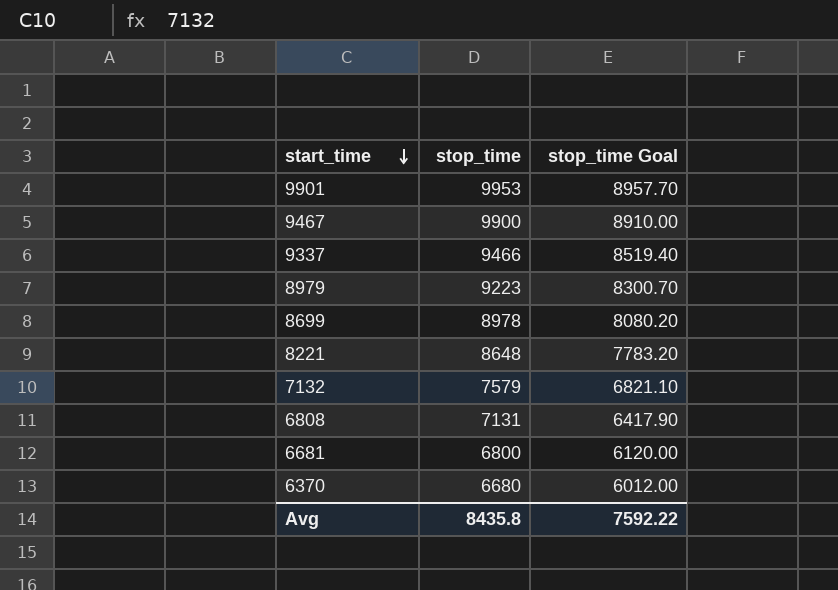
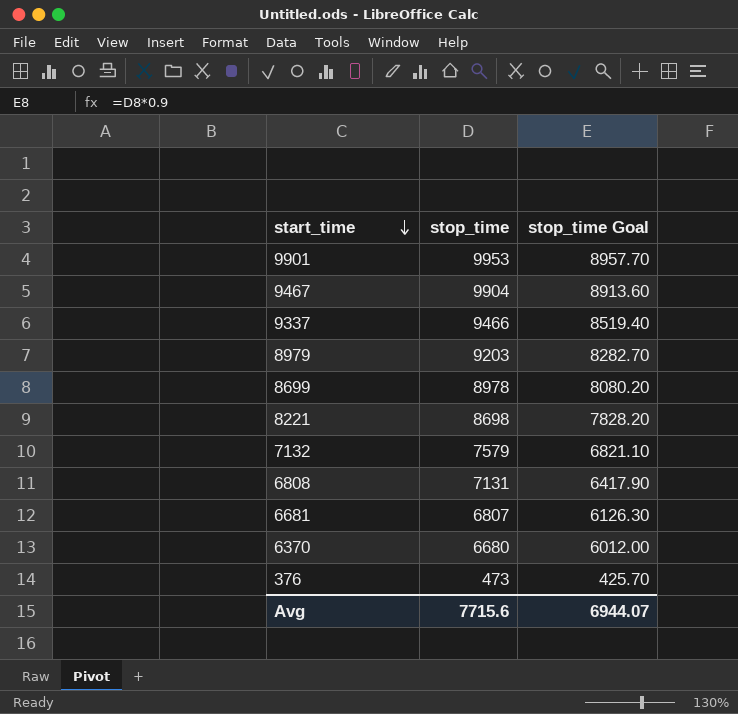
9467 | stop_time: 9900 -> 9904
9467 | stop_time Goal: 8910.00 -> 8913.60
8979 | stop_time: 9223 -> 9203
8979 | stop_time Goal: 8300.70 -> 8282.70
8221 | stop_time: 8648 -> 8698
8221 | stop_time Goal: 7783.20 -> 7828.20
6681 | stop_time: 6800 -> 6807
6681 | stop_time Goal: 6120.00 -> 6126.30
row 376: none -> 473 | 425.70
Avg | stop_time: 8435.8 -> 7715.6
Avg | stop_time Goal: 7592.22 -> 6944.07

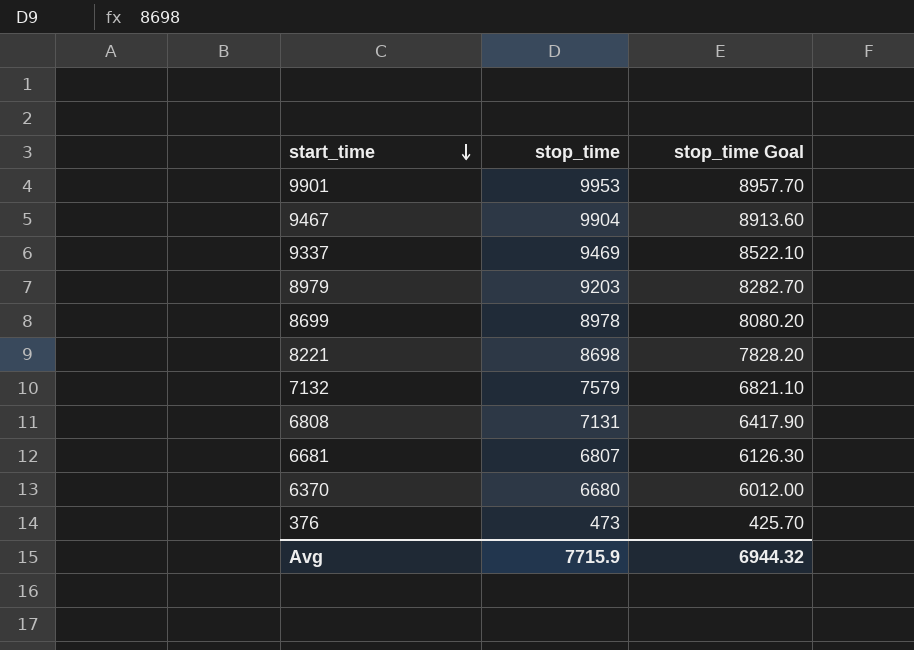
9337 | stop_time: 9466 -> 9469
9337 | stop_time Goal: 8519.40 -> 8522.10
Avg | stop_time: 7715.6 -> 7715.9
Avg | stop_time Goal: 6944.07 -> 6944.32

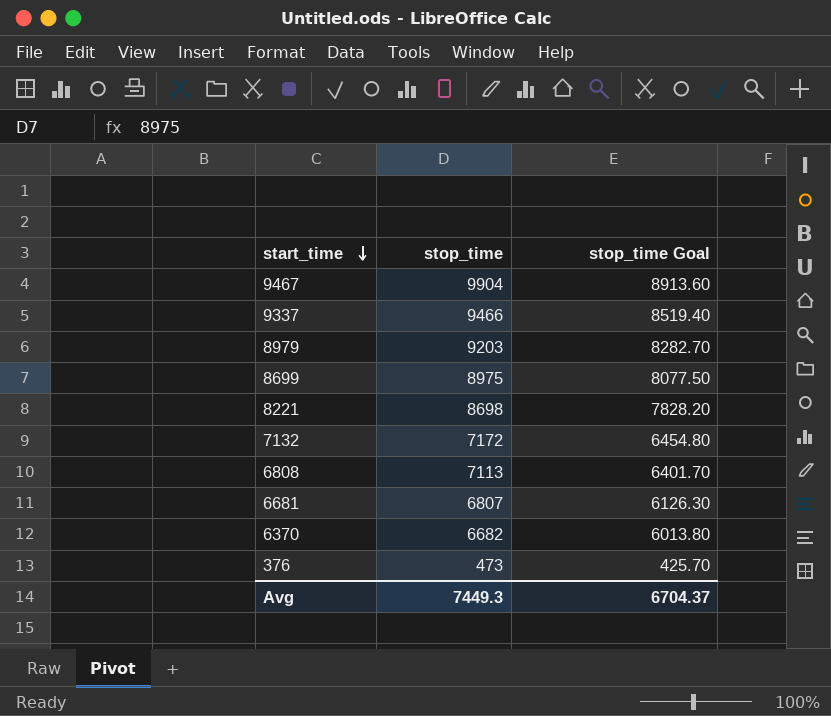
row 9901: 9953 | 8957.70 -> none
9337 | stop_time: 9469 -> 9466
9337 | stop_time Goal: 8522.10 -> 8519.40
8699 | stop_time: 8978 -> 8975
8699 | stop_time Goal: 8080.20 -> 8077.50
7132 | stop_time: 7579 -> 7172
7132 | stop_time Goal: 6821.10 -> 6454.80
6808 | stop_time: 7131 -> 7113
6808 | stop_time Goal: 6417.90 -> 6401.70
6370 | stop_time: 6680 -> 6682
6370 | stop_time Goal: 6012.00 -> 6013.80
Avg | stop_time: 7715.9 -> 7449.3
Avg | stop_time Goal: 6944.32 -> 6704.37

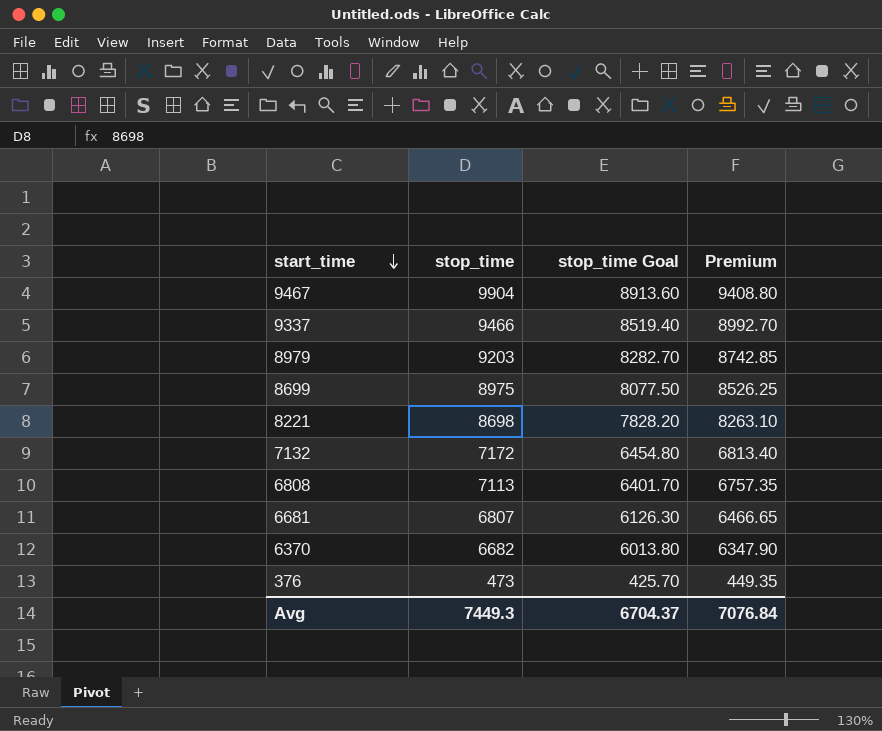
column Premium | formula: none -> [stop_time] * 0.95

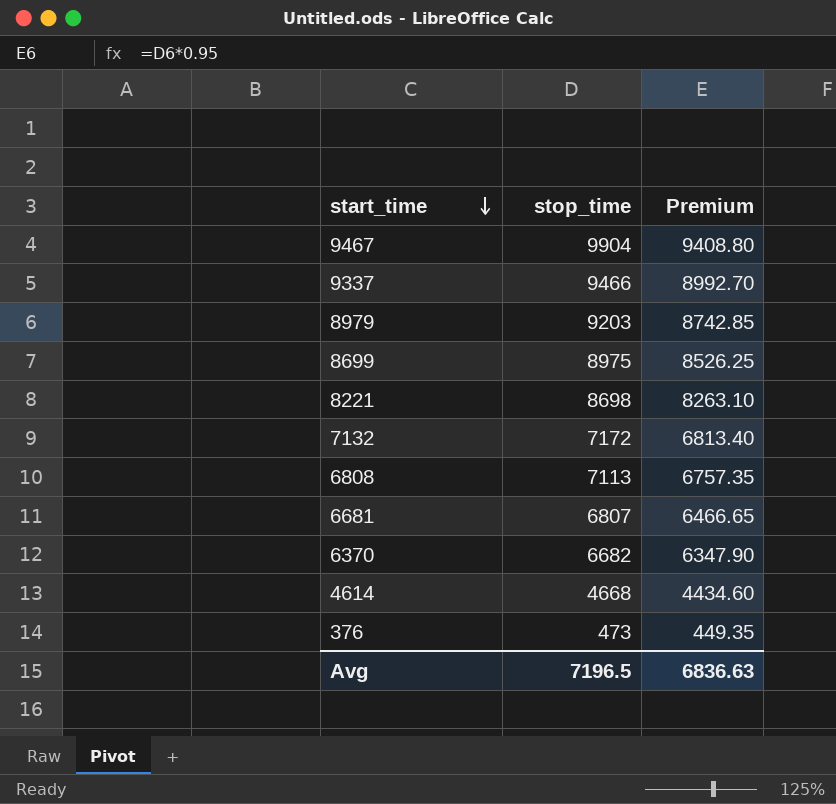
column stop_time Goal | formula: [stop_time] * 0.9 -> none
row 4614: none -> 4668 | 4434.60
Avg | stop_time: 7449.3 -> 7196.5
Avg | Premium: 7076.84 -> 6836.63

